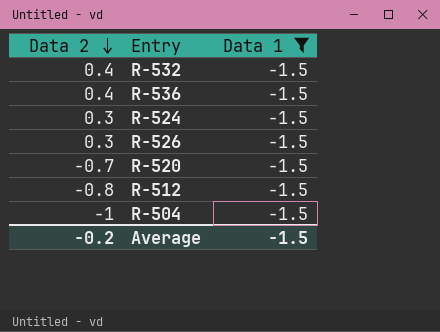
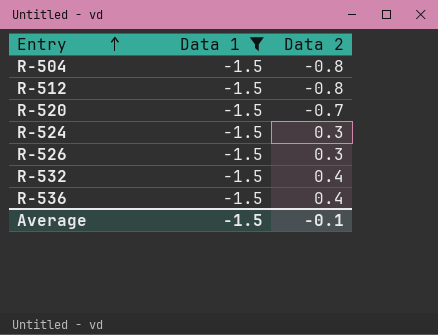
row order: Data 2 descending -> Entry ascending
column Data 2 | position: 1 -> 3
R-504 | Data 2: -1 -> -0.8
Average | Data 2: -0.2 -> -0.1

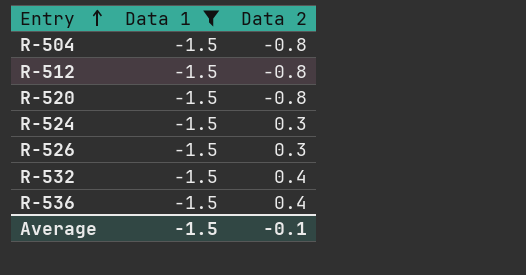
R-520 | Data 2: -0.7 -> -0.8

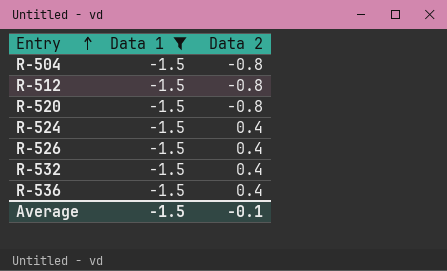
R-524 | Data 2: 0.3 -> 0.4
R-526 | Data 2: 0.3 -> 0.4

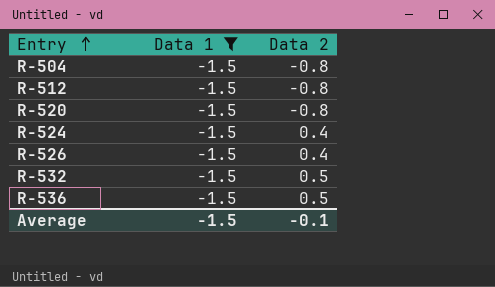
R-532 | Data 2: 0.4 -> 0.5
R-536 | Data 2: 0.4 -> 0.5

